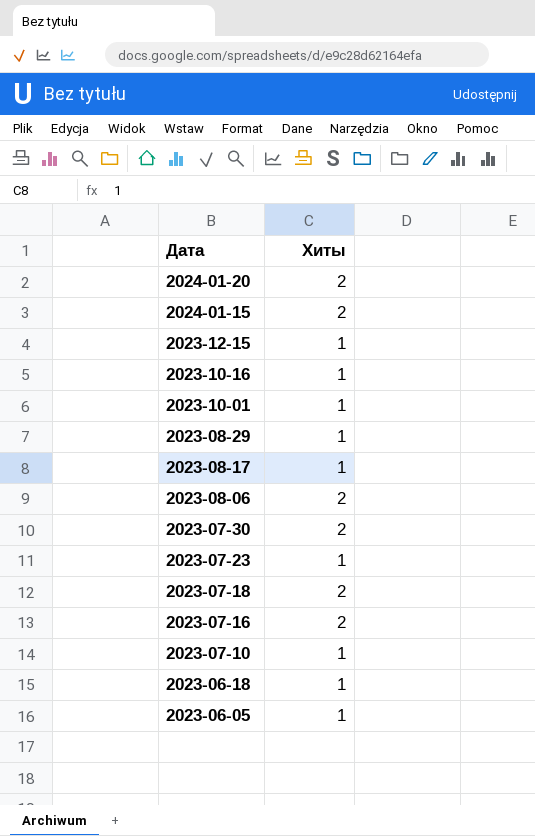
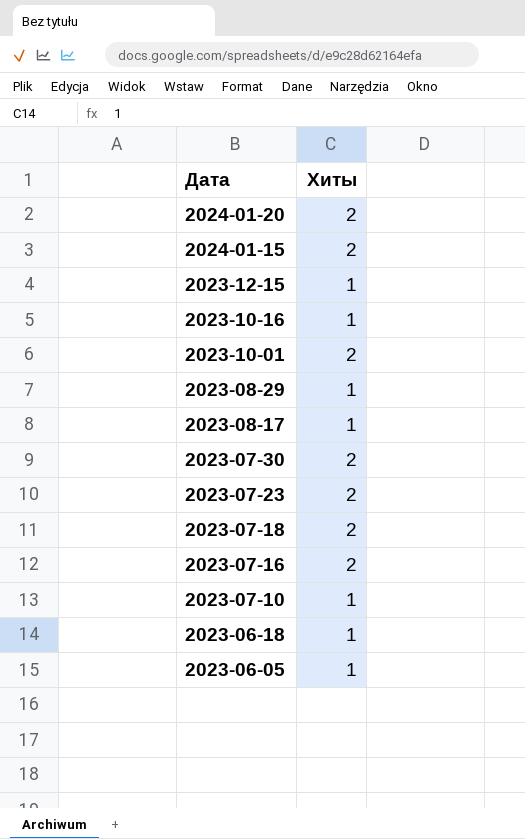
row 2023-08-06: 2 -> none
2023-10-01 | Хиты: 1 -> 2
2023-07-23 | Хиты: 1 -> 2

